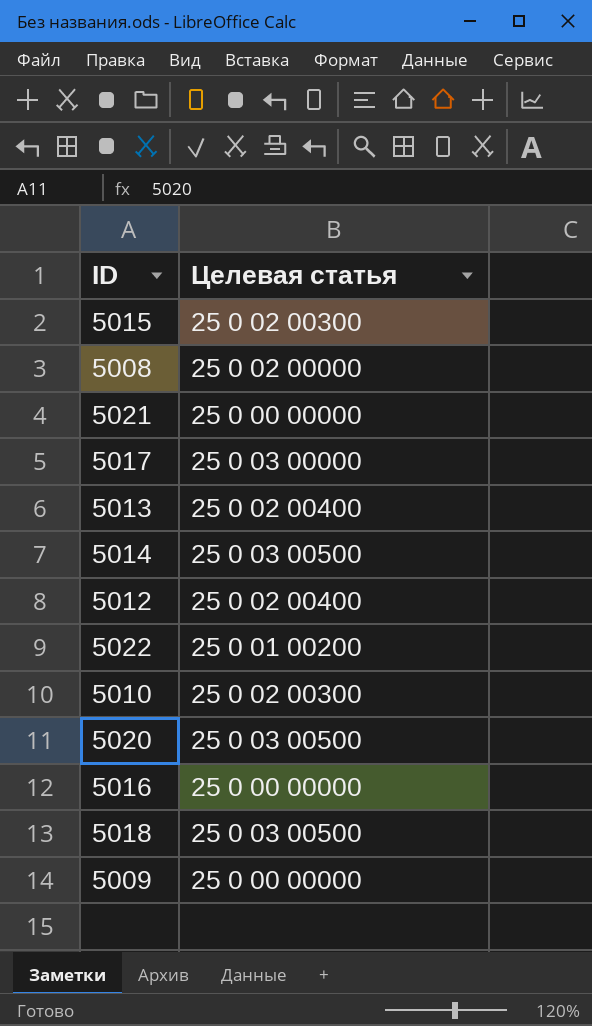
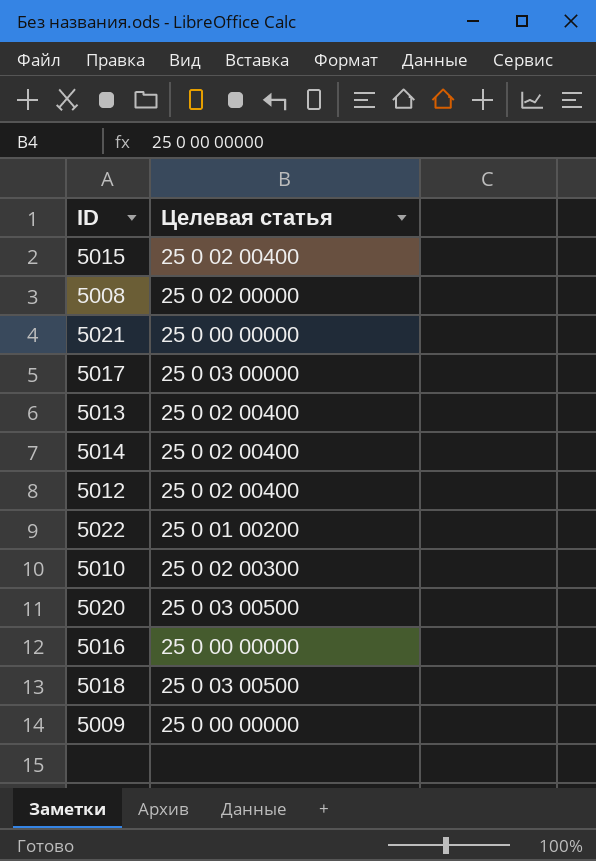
5015 | Целевая статья: 25 0 02 00300 -> 25 0 02 00400
5014 | Целевая статья: 25 0 03 00500 -> 25 0 02 00400

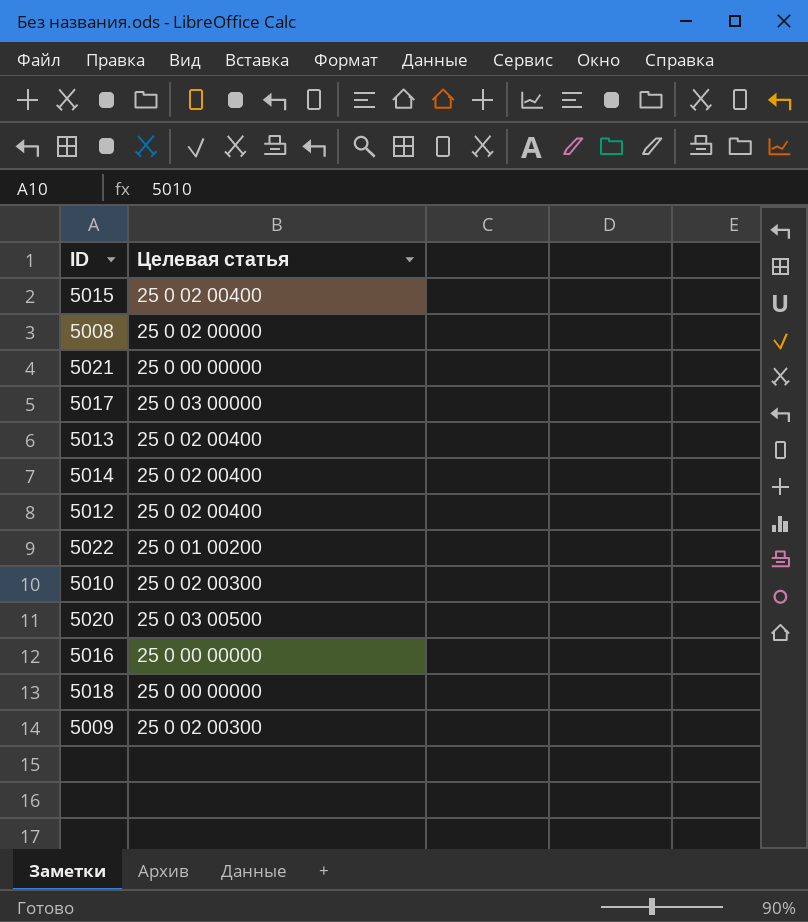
5018 | Целевая статья: 25 0 03 00500 -> 25 0 00 00000
5009 | Целевая статья: 25 0 00 00000 -> 25 0 02 00300

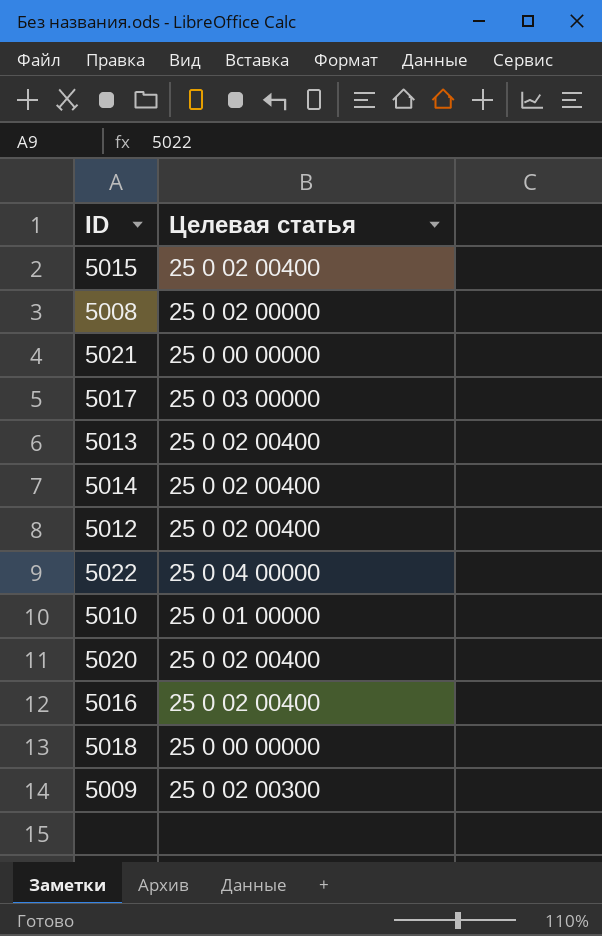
5022 | Целевая статья: 25 0 01 00200 -> 25 0 04 00000
5010 | Целевая статья: 25 0 02 00300 -> 25 0 01 00000
5020 | Целевая статья: 25 0 03 00500 -> 25 0 02 00400
5016 | Целевая статья: 25 0 00 00000 -> 25 0 02 00400

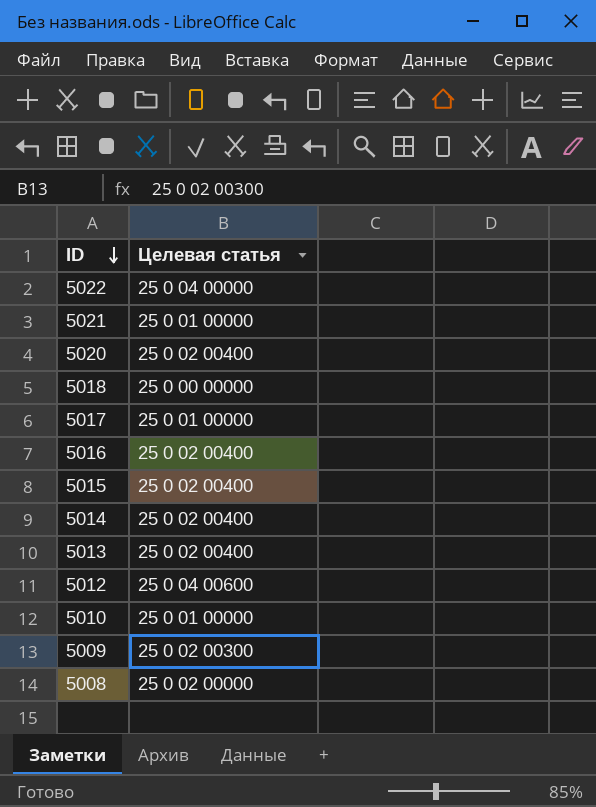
row order: none -> ID descending
5021 | Целевая статья: 25 0 00 00000 -> 25 0 01 00000
5017 | Целевая статья: 25 0 03 00000 -> 25 0 01 00000
5012 | Целевая статья: 25 0 02 00400 -> 25 0 04 00600

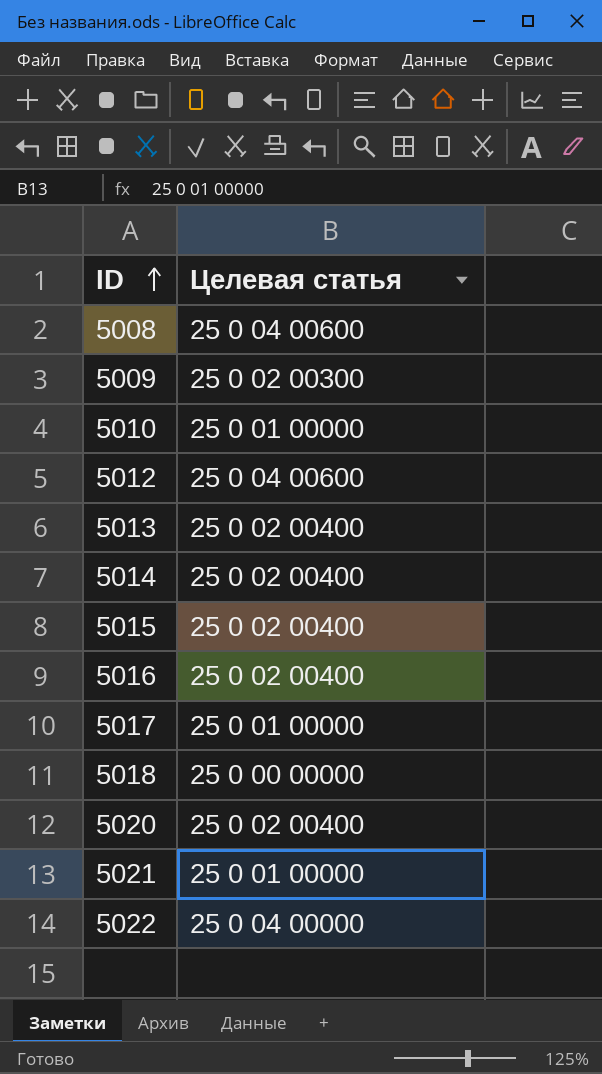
row order: ID descending -> ID ascending
5008 | Целевая статья: 25 0 02 00000 -> 25 0 04 00600

